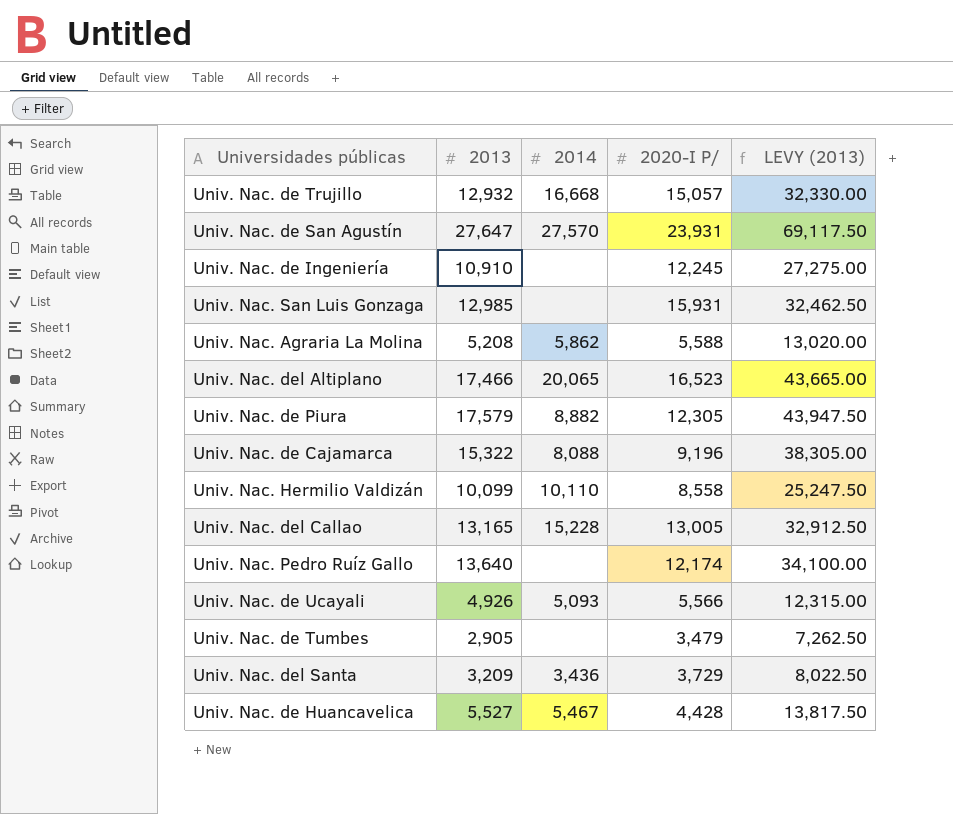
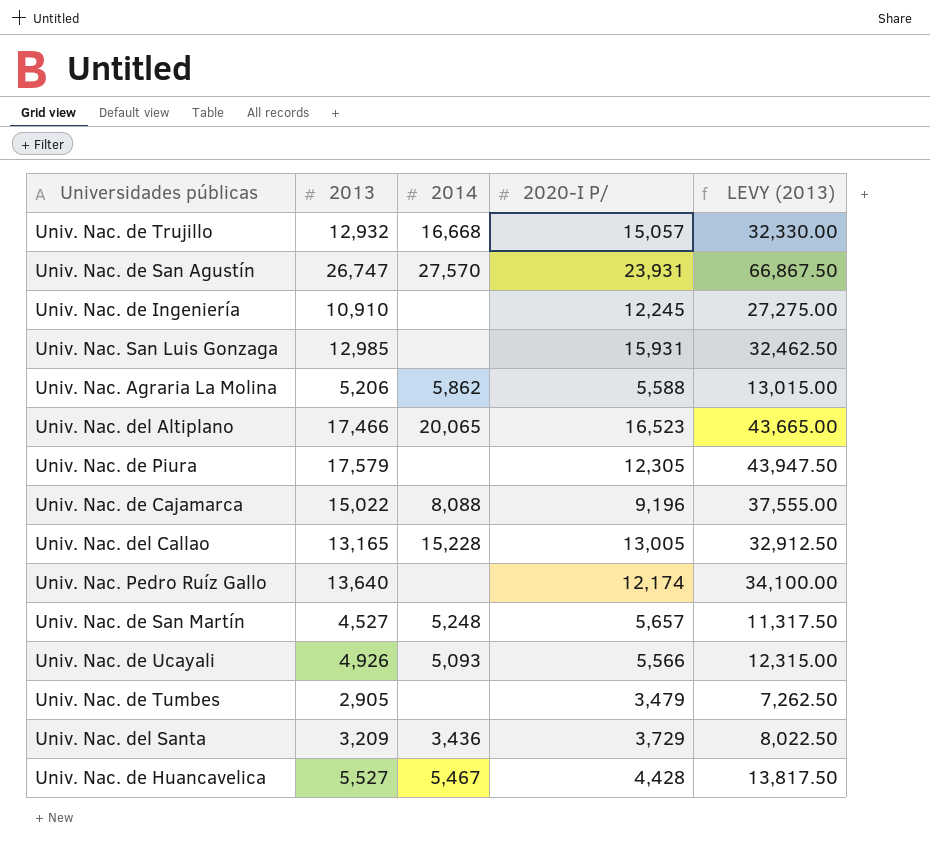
row Univ. Nac. Hermilio Valdizán: 10,099 | 10,110 | 8,558 | 25,247.50 -> none
Univ. Nac. de San Agustín | 2013: 27,647 -> 26,747
Univ. Nac. de San Agustín | LEVY (2013): 69,117.50 -> 66,867.50
Univ. Nac. Agraria La Molina | 2013: 5,208 -> 5,206
Univ. Nac. Agraria La Molina | LEVY (2013): 13,020.00 -> 13,015.00
Univ. Nac. de Piura | 2014: 8,882 -> none
Univ. Nac. de Cajamarca | 2013: 15,322 -> 15,022
Univ. Nac. de Cajamarca | LEVY (2013): 38,305.00 -> 37,555.00
row Univ. Nac. de San Martín: none -> 4,527 | 5,248 | 5,657 | 11,317.50

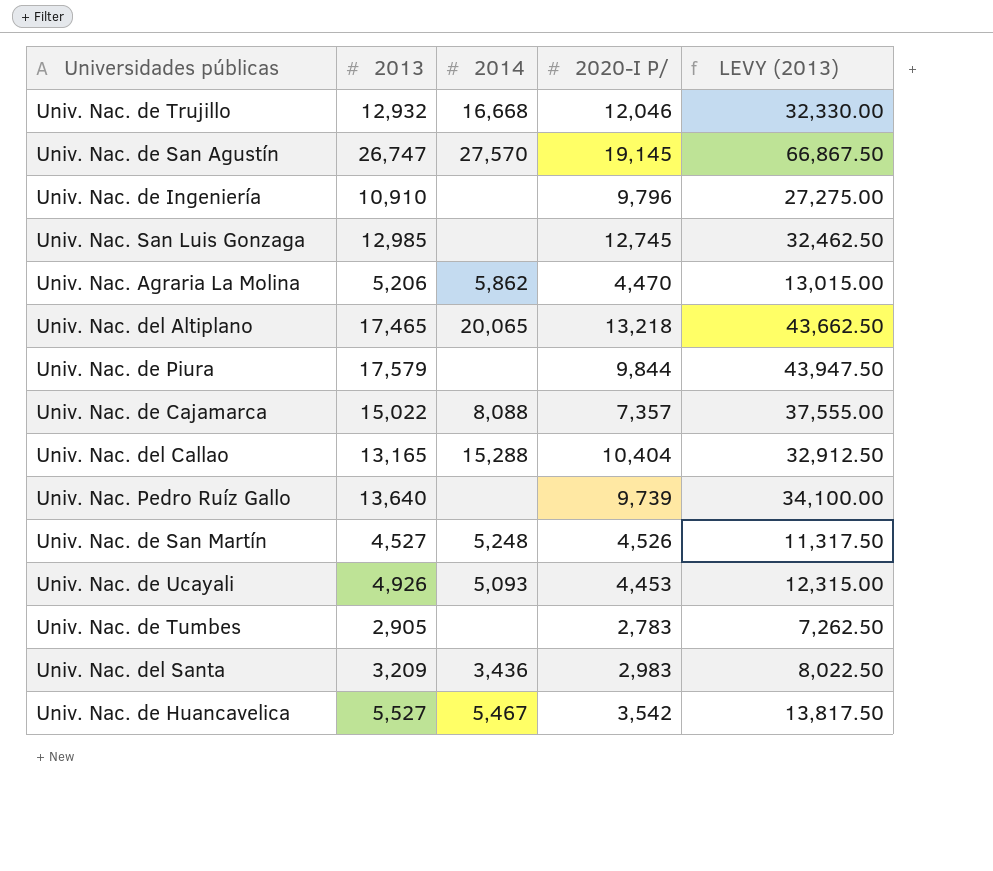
Univ. Nac. de Trujillo | 2020-I P/: 15,057 -> 12,046
Univ. Nac. de San Agustín | 2020-I P/: 23,931 -> 19,145
Univ. Nac. de Ingeniería | 2020-I P/: 12,245 -> 9,796
Univ. Nac. San Luis Gonzaga | 2020-I P/: 15,931 -> 12,745
Univ. Nac. Agraria La Molina | 2020-I P/: 5,588 -> 4,470
Univ. Nac. del Altiplano | 2013: 17,466 -> 17,465
Univ. Nac. del Altiplano | 2020-I P/: 16,523 -> 13,218
Univ. Nac. del Altiplano | LEVY (2013): 43,665.00 -> 43,662.50
Univ. Nac. de Piura | 2020-I P/: 12,305 -> 9,844
Univ. Nac. de Cajamarca | 2020-I P/: 9,196 -> 7,357
Univ. Nac. del Callao | 2014: 15,228 -> 15,288
Univ. Nac. del Callao | 2020-I P/: 13,005 -> 10,404
Univ. Nac. Pedro Ruíz Gallo | 2020-I P/: 12,174 -> 9,739
Univ. Nac. de San Martín | 2020-I P/: 5,657 -> 4,526
Univ. Nac. de Ucayali | 2020-I P/: 5,566 -> 4,453
Univ. Nac. de Tumbes | 2020-I P/: 3,479 -> 2,783
Univ. Nac. del Santa | 2020-I P/: 3,729 -> 2,983
Univ. Nac. de Huancavelica | 2020-I P/: 4,428 -> 3,542

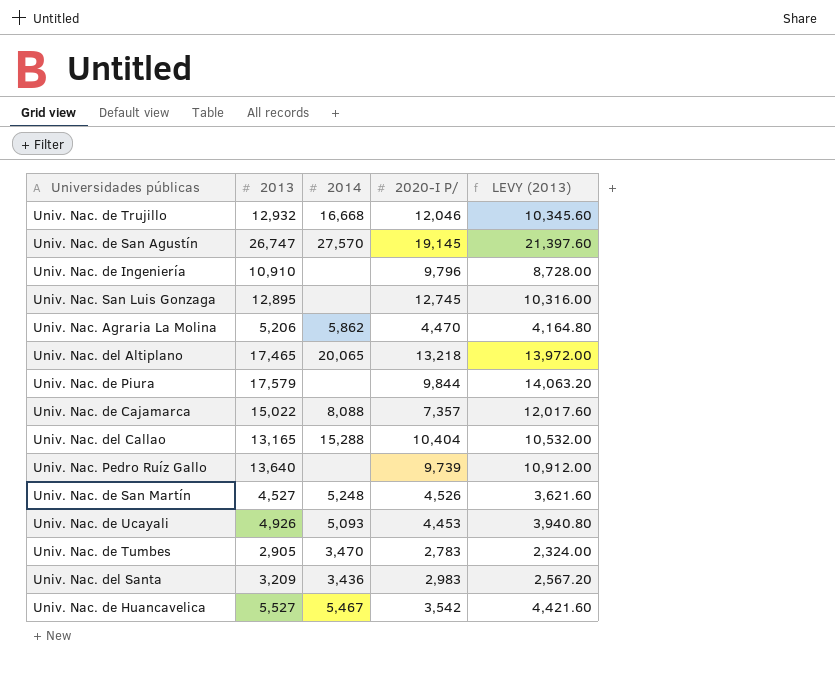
column LEVY (2013) | formula: [2013] * 2.5 -> [2013] * 0.8
Univ. Nac. San Luis Gonzaga | 2013: 12,985 -> 12,895
Univ. Nac. de Tumbes | 2014: none -> 3,470

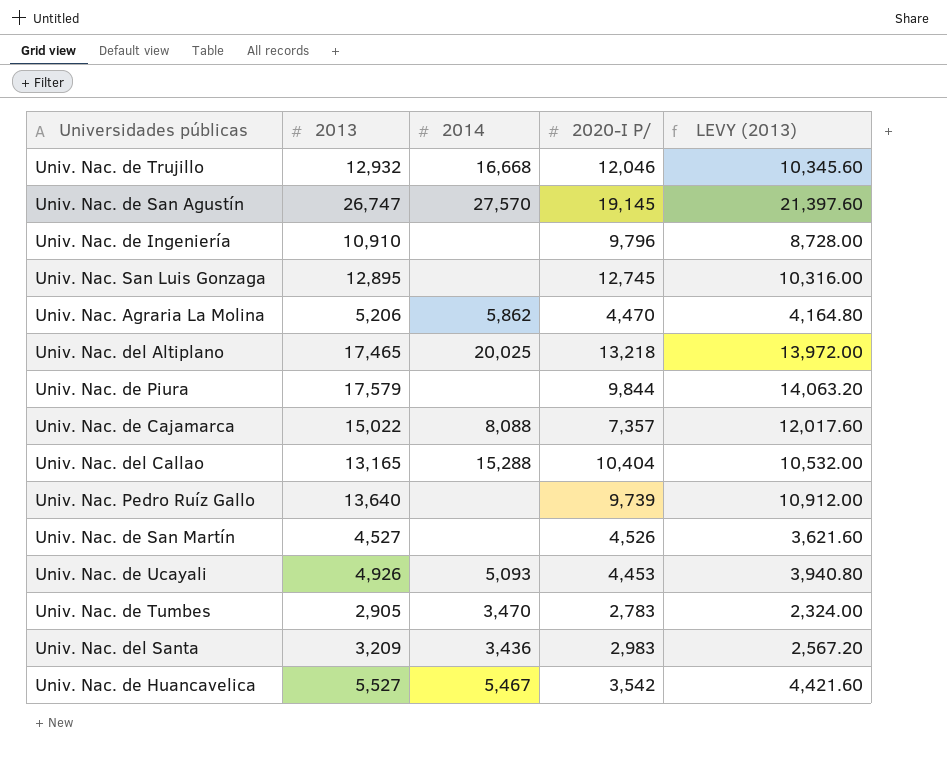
Univ. Nac. del Altiplano | 2014: 20,065 -> 20,025
Univ. Nac. de San Martín | 2014: 5,248 -> none

